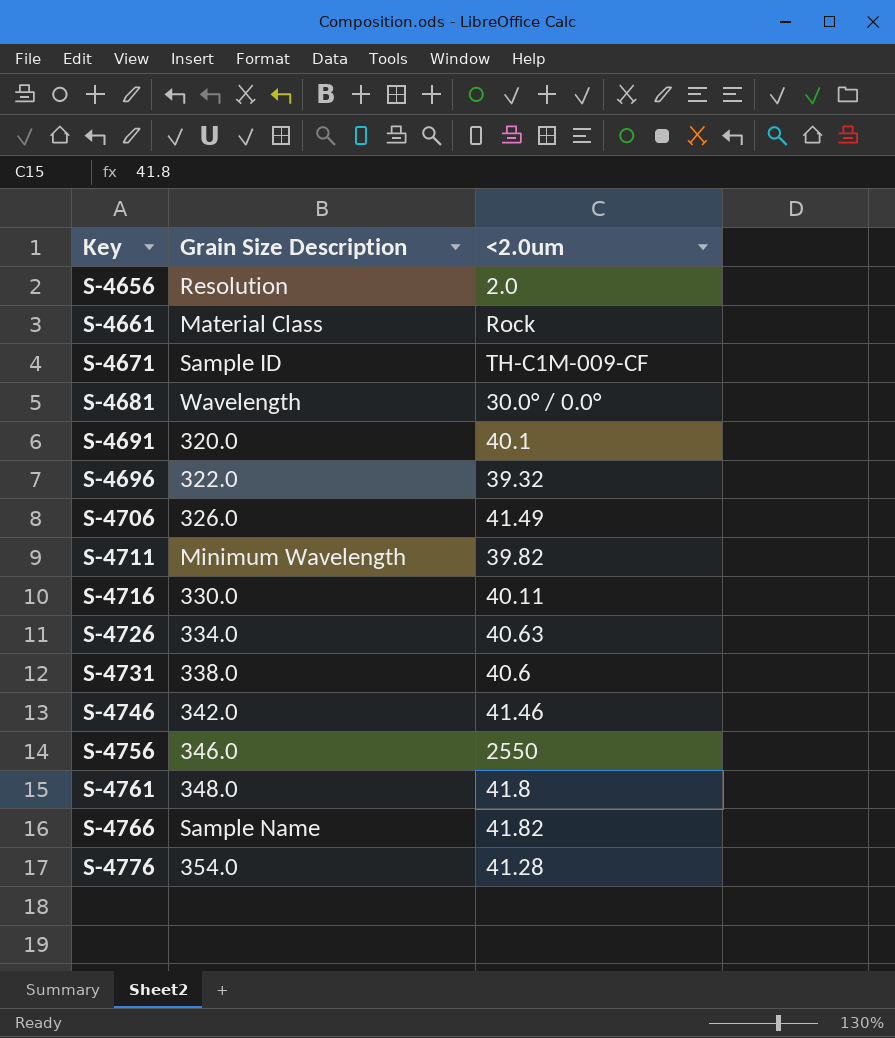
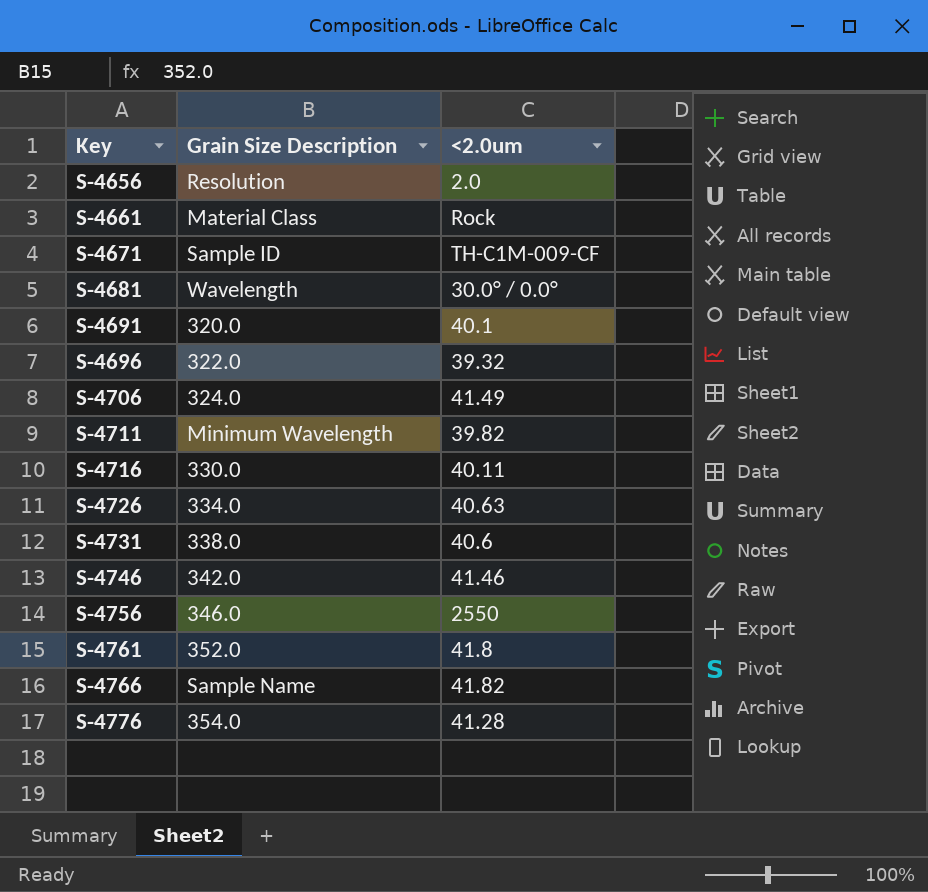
S-4706 | Grain Size Description: 326.0 -> 324.0
S-4761 | Grain Size Description: 348.0 -> 352.0

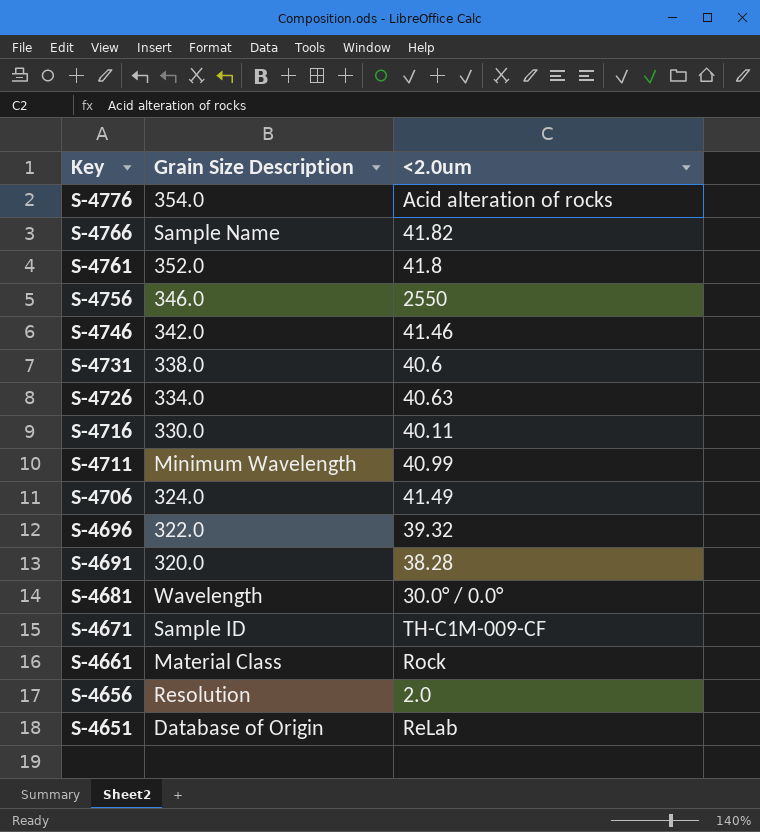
row order: Key ascending -> Key descending
S-4776 | <2.0um: 41.28 -> Acid alteration of rocks
S-4711 | <2.0um: 39.82 -> 40.99
S-4691 | <2.0um: 40.1 -> 38.28
row S-4651: none -> Database of Origin | ReLab

